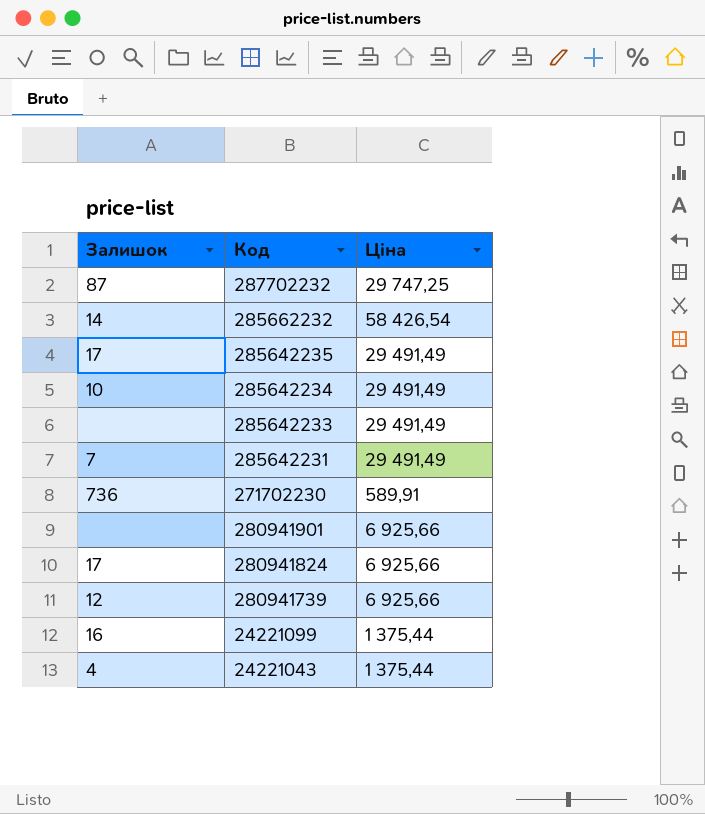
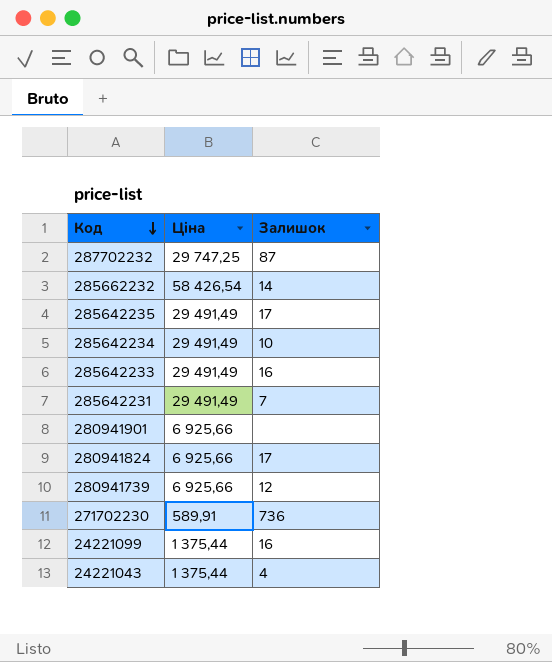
row order: none -> Код descending
column Залишок | position: 1 -> 3
285642233 | Залишок: none -> 16

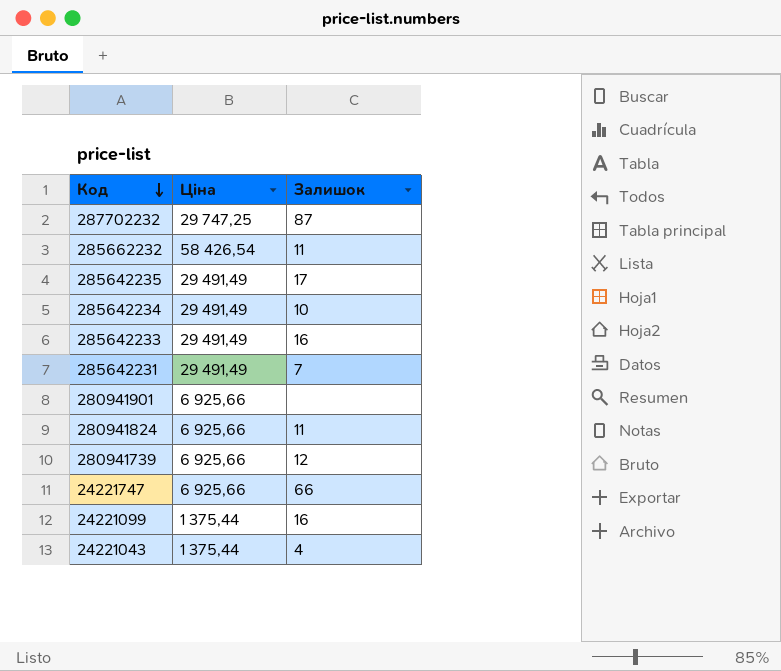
row 271702230: 589,91 | 736 -> none
285662232 | Залишок: 14 -> 11
280941824 | Залишок: 17 -> 11
row 24221747: none -> 6 925,66 | 66

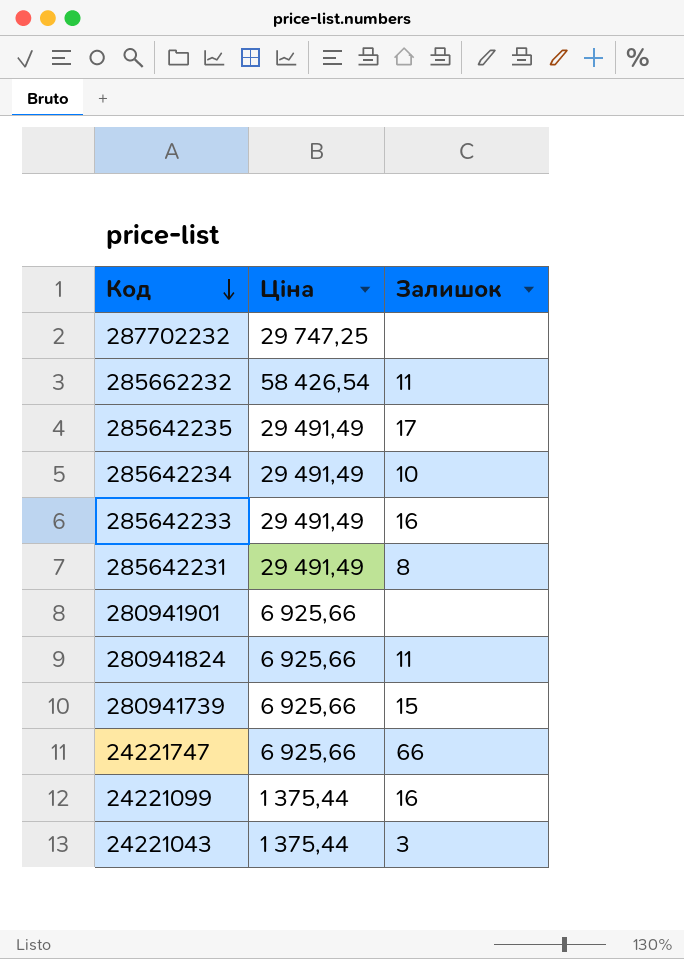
287702232 | Залишок: 87 -> none
285642231 | Залишок: 7 -> 8
280941739 | Залишок: 12 -> 15
24221043 | Залишок: 4 -> 3

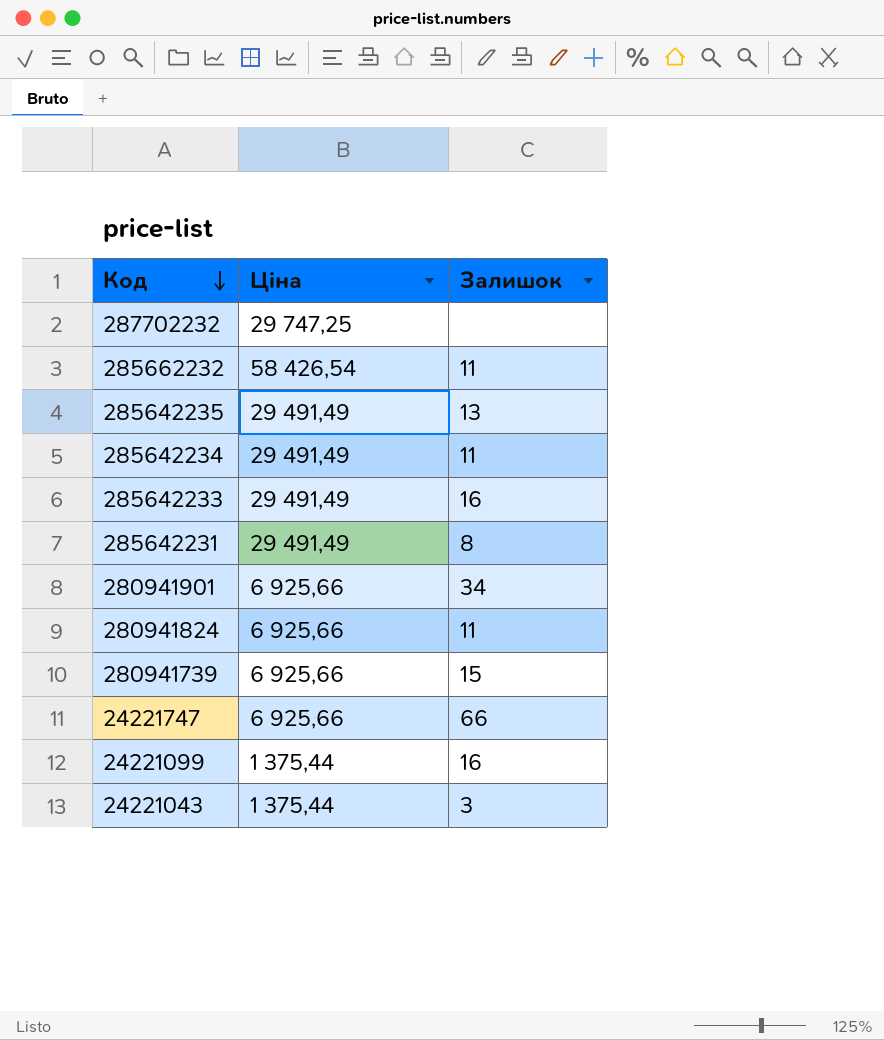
285642235 | Залишок: 17 -> 13
285642234 | Залишок: 10 -> 11
280941901 | Залишок: none -> 34

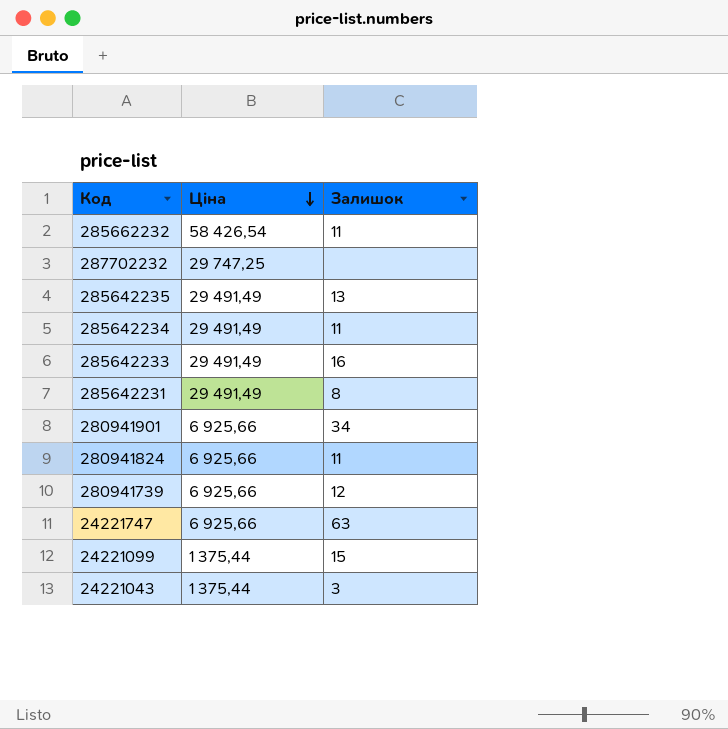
row order: Код descending -> Ціна descending
280941739 | Залишок: 15 -> 12
24221747 | Залишок: 66 -> 63
24221099 | Залишок: 16 -> 15

